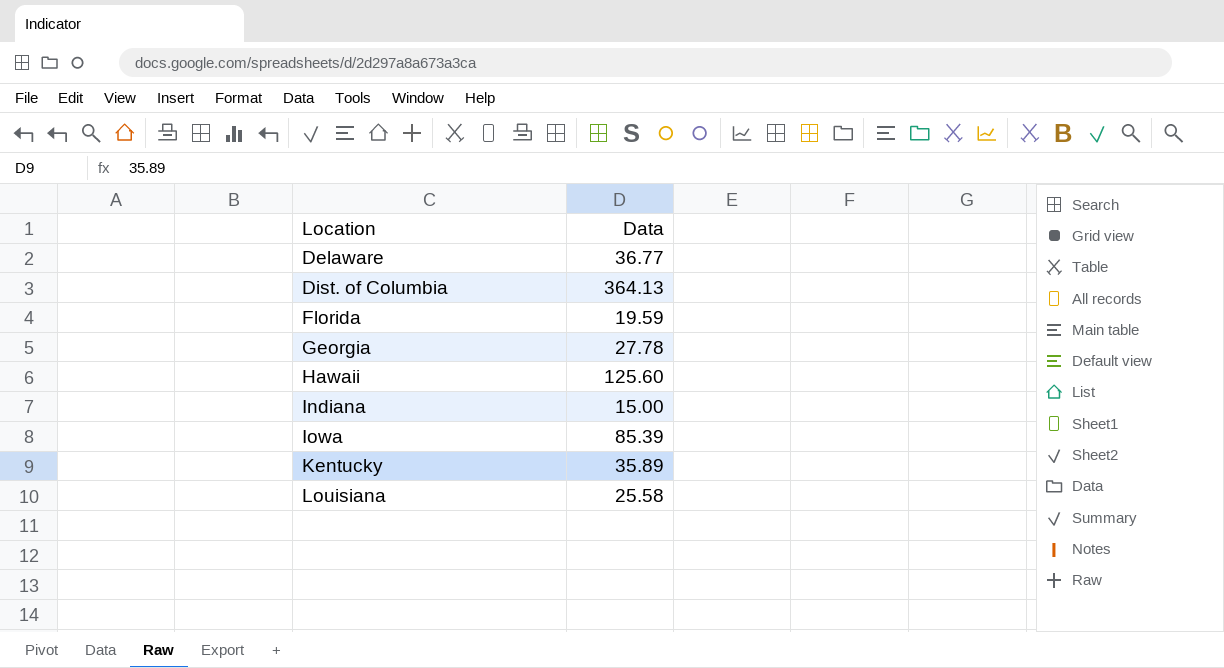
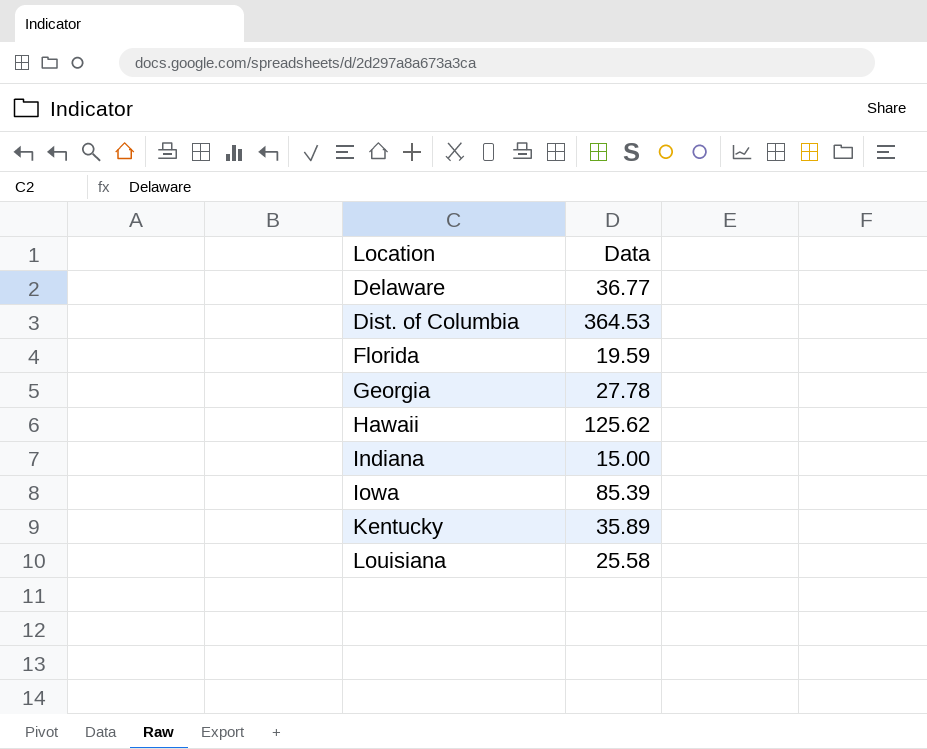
Dist. of Columbia | Data: 364.13 -> 364.53
Hawaii | Data: 125.60 -> 125.62

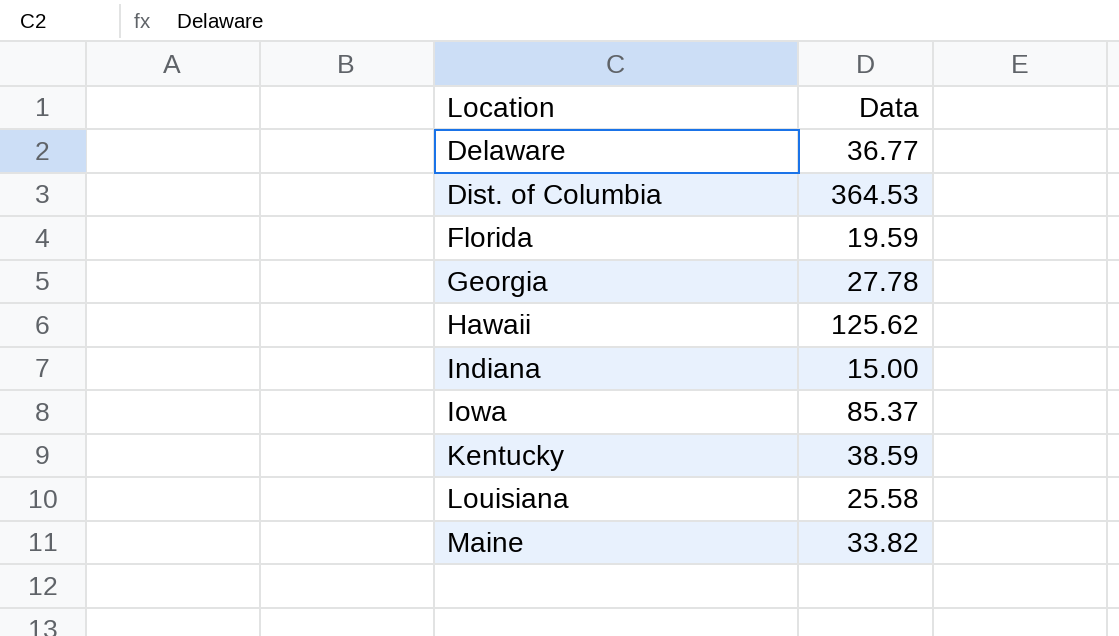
Iowa | Data: 85.39 -> 85.37
Kentucky | Data: 35.89 -> 38.59
row Maine: none -> 33.82

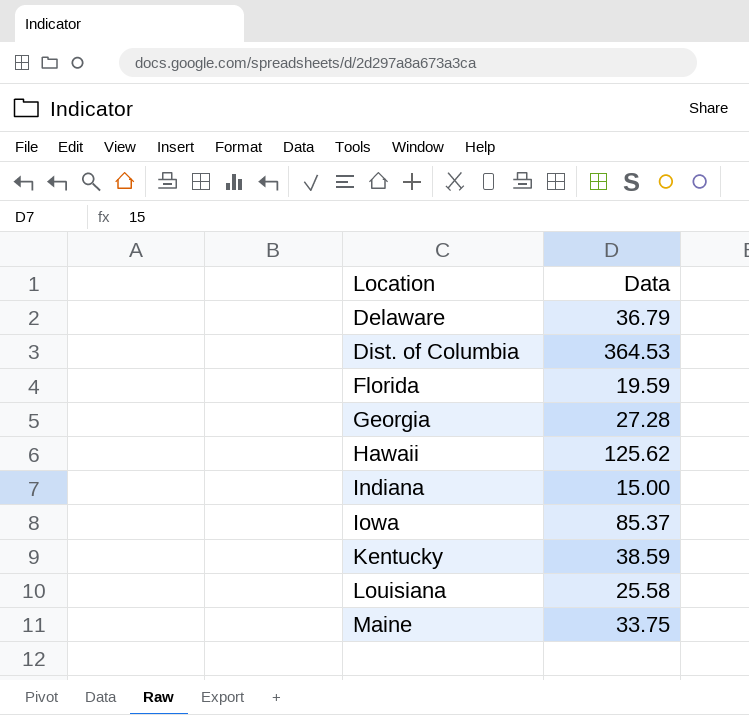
Delaware | Data: 36.77 -> 36.79
Georgia | Data: 27.78 -> 27.28
Maine | Data: 33.82 -> 33.75

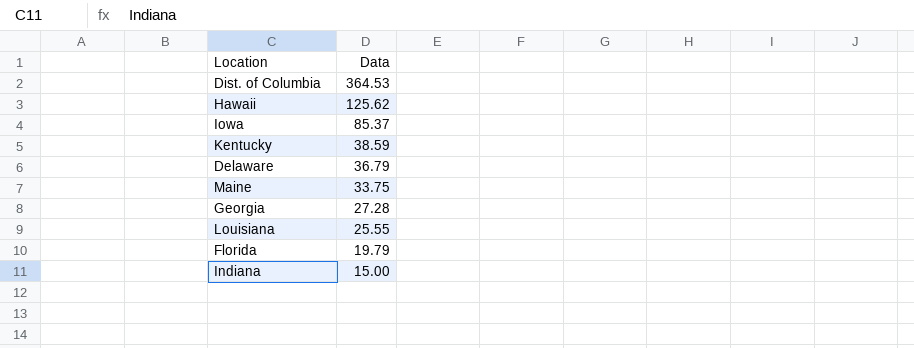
row order: Location ascending -> Data descending
Louisiana | Data: 25.58 -> 25.55
Florida | Data: 19.59 -> 19.79

